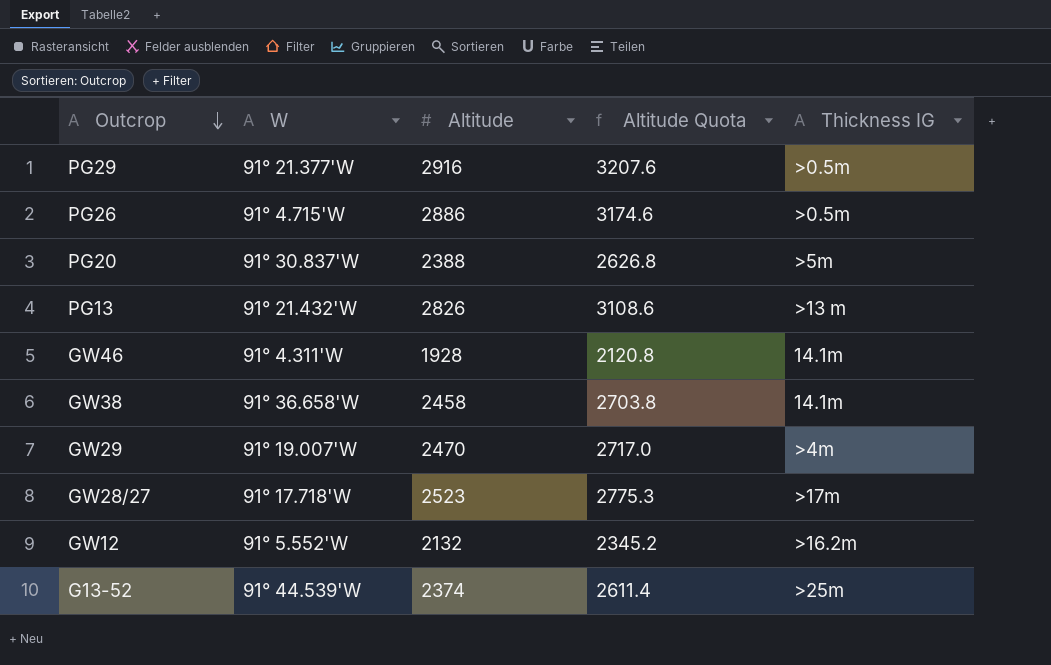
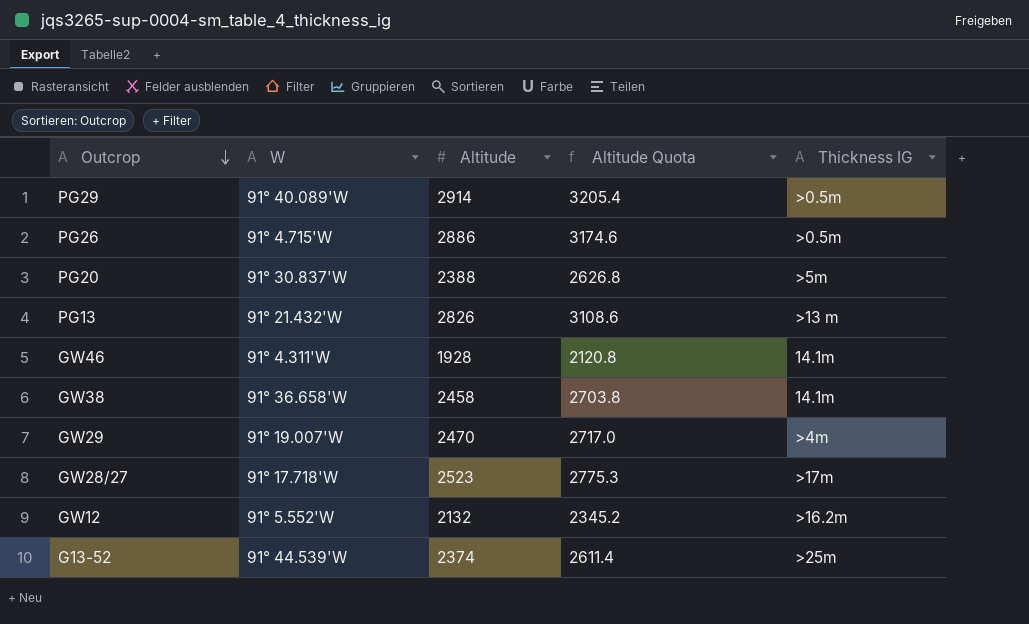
PG29 | W: 91° 21.377'W -> 91° 40.089'W
PG29 | Altitude: 2916 -> 2914
PG29 | Altitude Quota: 3207.6 -> 3205.4

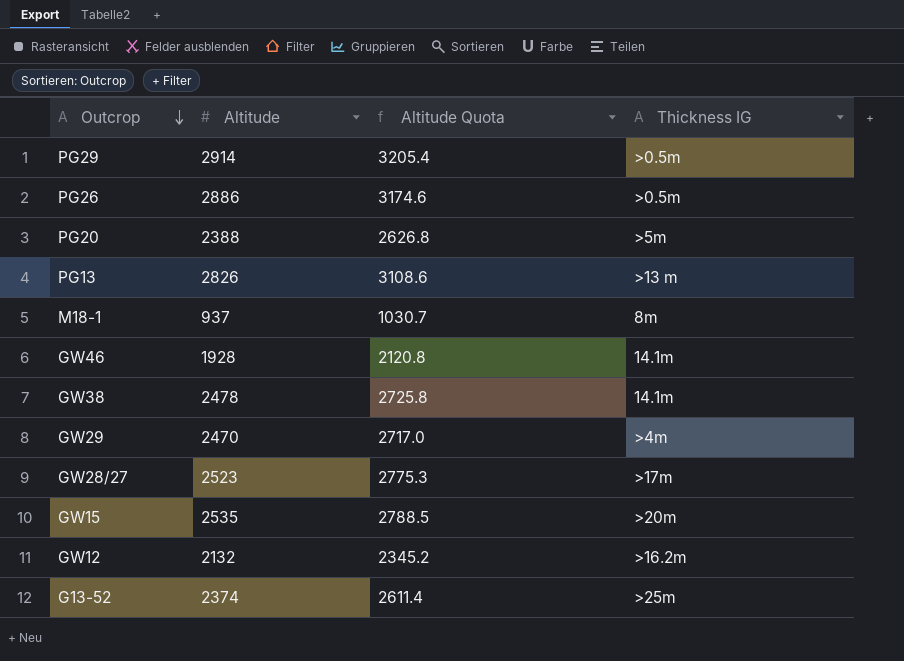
column W | position: 2 -> none
row M18-1: none -> 937 | 1030.7 | 8m
GW38 | Altitude: 2458 -> 2478
GW38 | Altitude Quota: 2703.8 -> 2725.8
row GW15: none -> 2535 | 2788.5 | >20m

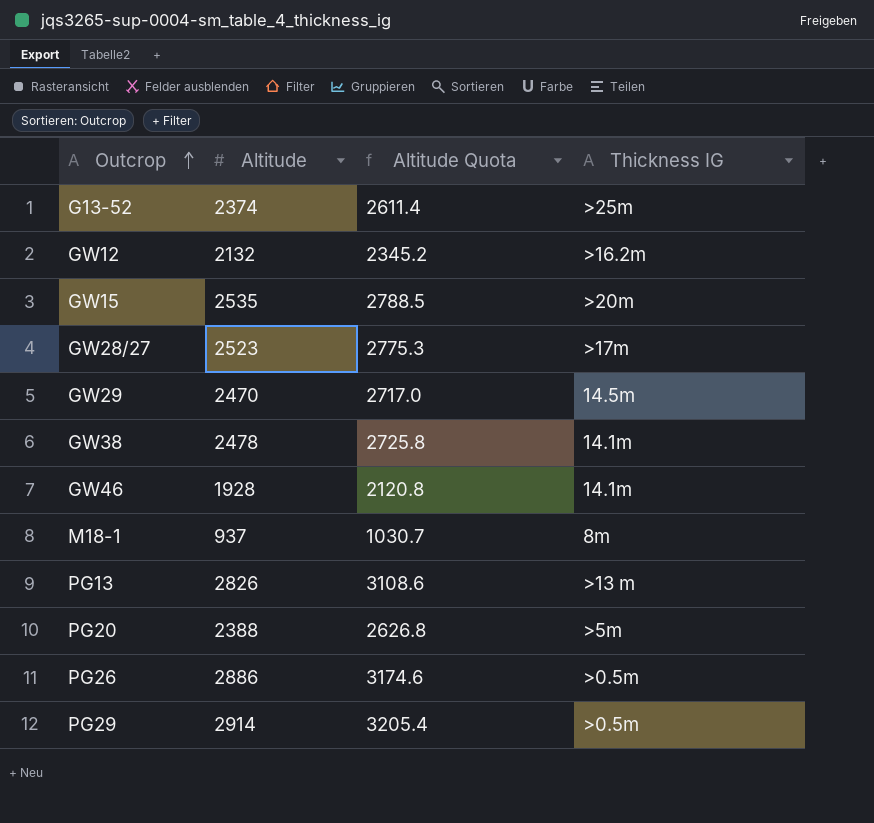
row order: Outcrop descending -> Outcrop ascending
GW29 | Thickness IG: >4m -> 14.5m

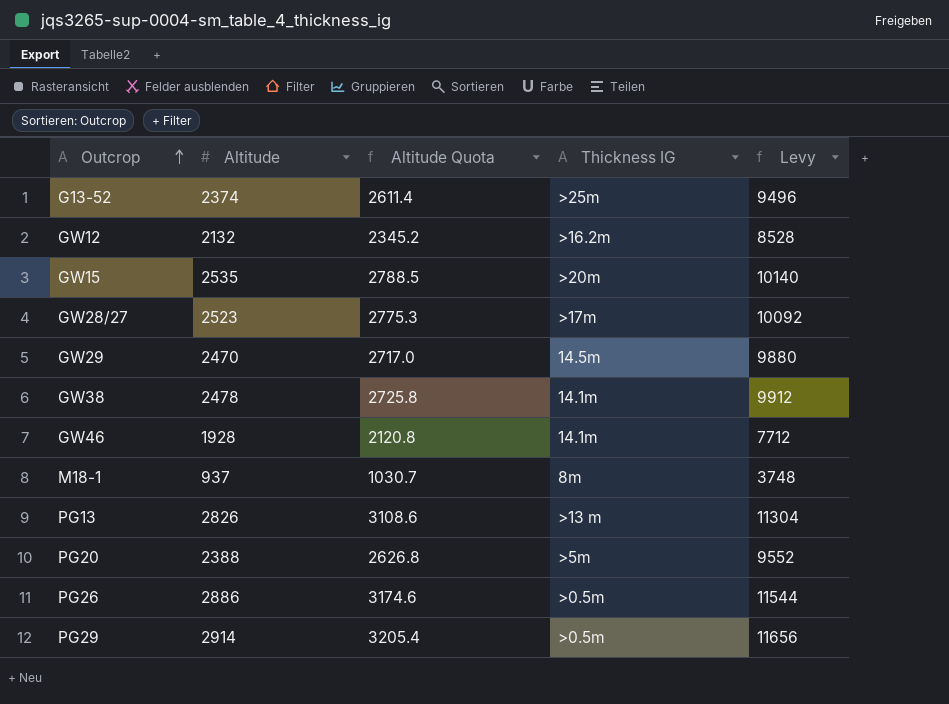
column Levy | formula: none -> [Altitude] * 4

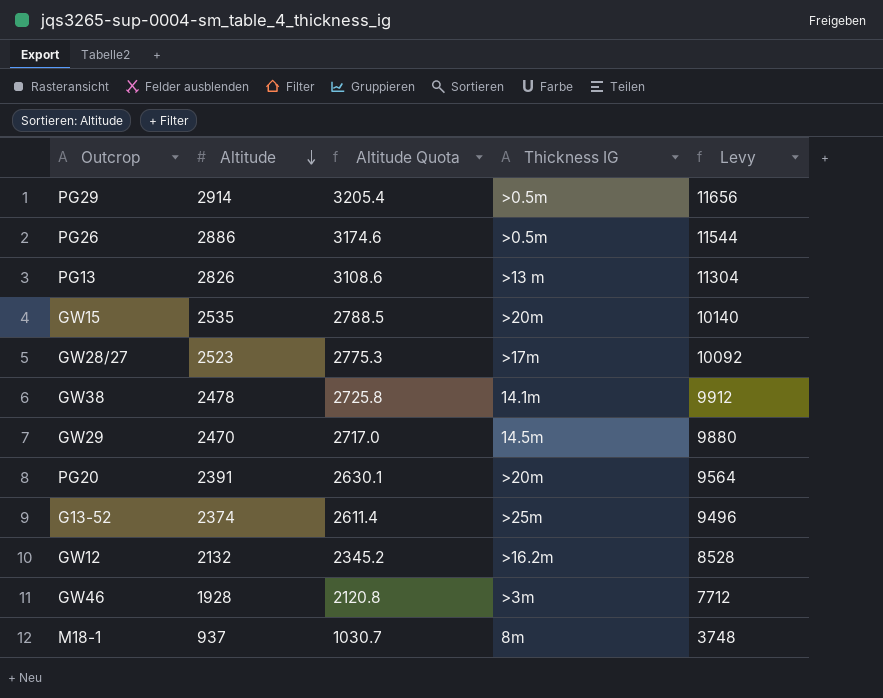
row order: Outcrop ascending -> Altitude descending
PG20 | Altitude: 2388 -> 2391
PG20 | Altitude Quota: 2626.8 -> 2630.1
PG20 | Thickness IG: >5m -> >20m
PG20 | Levy: 9552 -> 9564
GW46 | Thickness IG: 14.1m -> >3m

